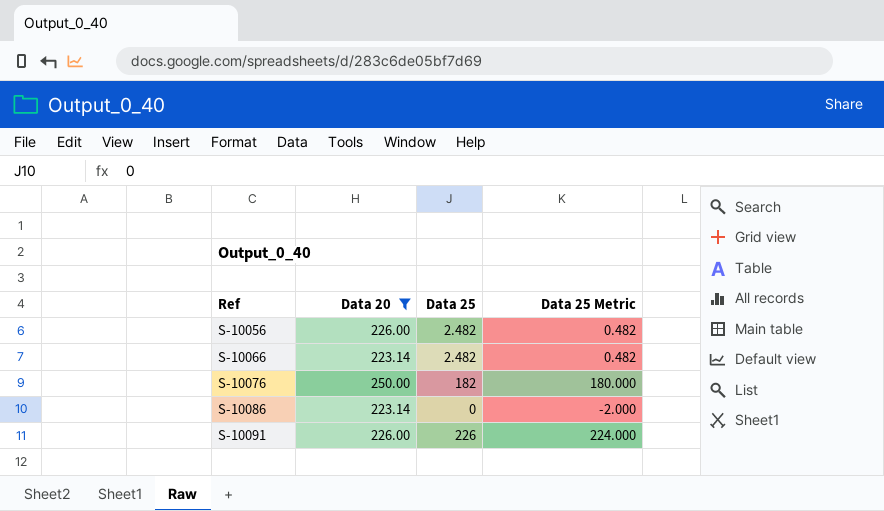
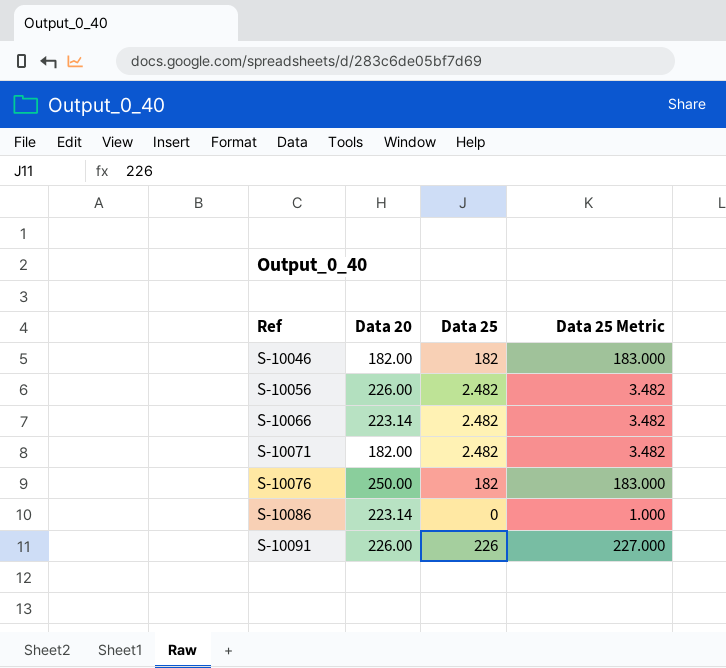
filter: Data 20 != 182.00 -> none
column Data 25 Metric | formula: [Data 25] - 2 -> [Data 25] + 1

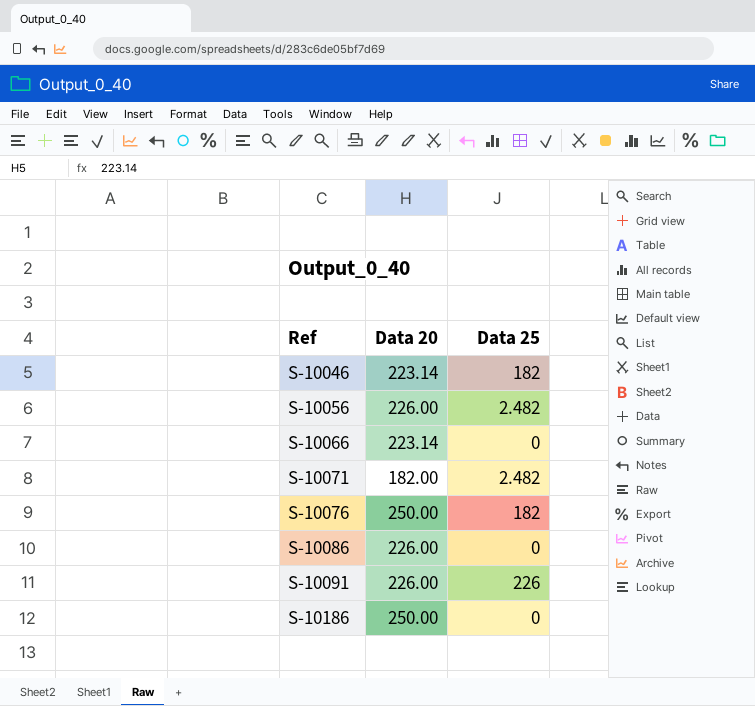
column Data 25 Metric | formula: [Data 25] + 1 -> none
S-10046 | Data 20: 182.00 -> 223.14
S-10066 | Data 25: 2.482 -> 0
S-10086 | Data 20: 223.14 -> 226.00
row S-10186: none -> 250.00 | 0

